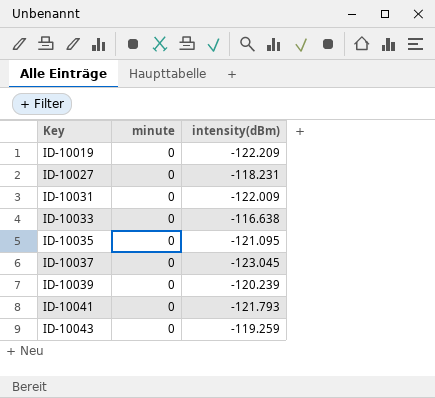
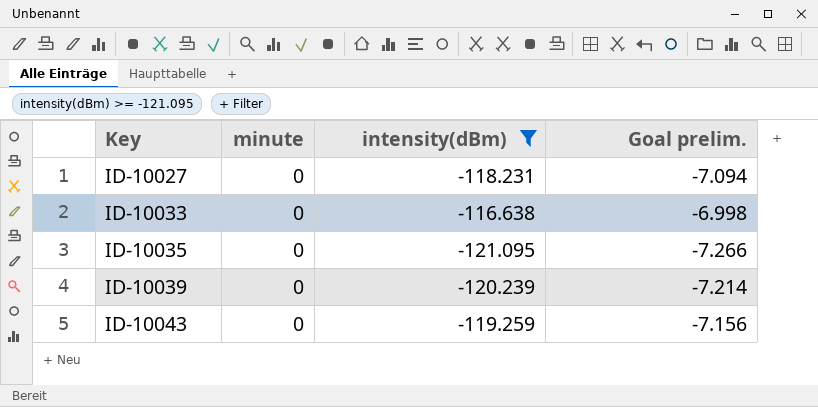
filter: none -> intensity(dBm) >= -121.095
column Goal prelim. | formula: none -> [intensity(dBm)] * 0.06

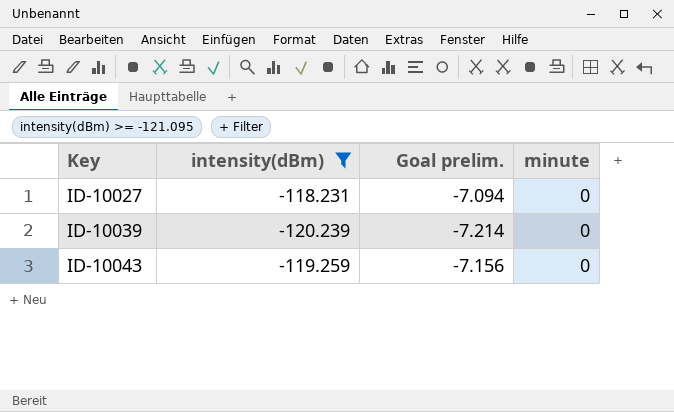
column minute | position: 2 -> 4
row ID-10033: 0 | -116.638 | -6.998 -> none
row ID-10035: 0 | -121.095 | -7.266 -> none

